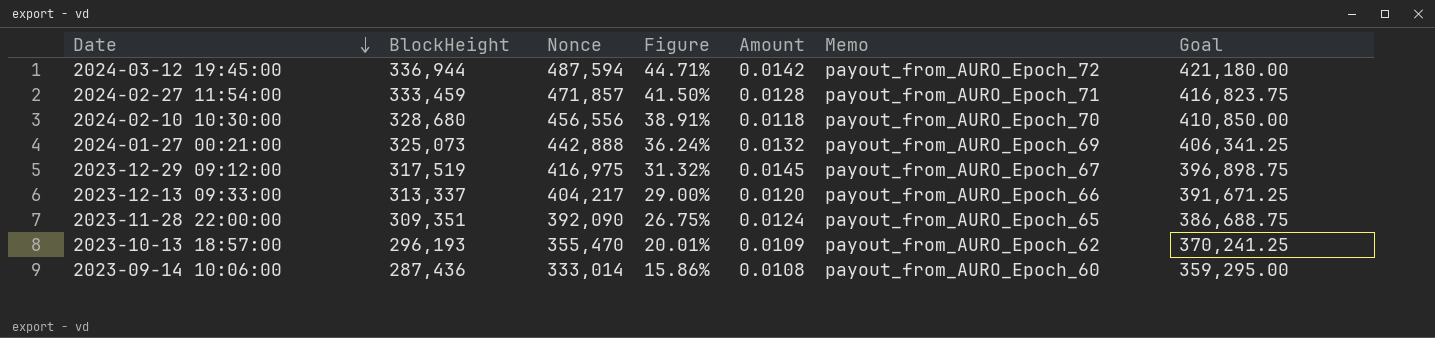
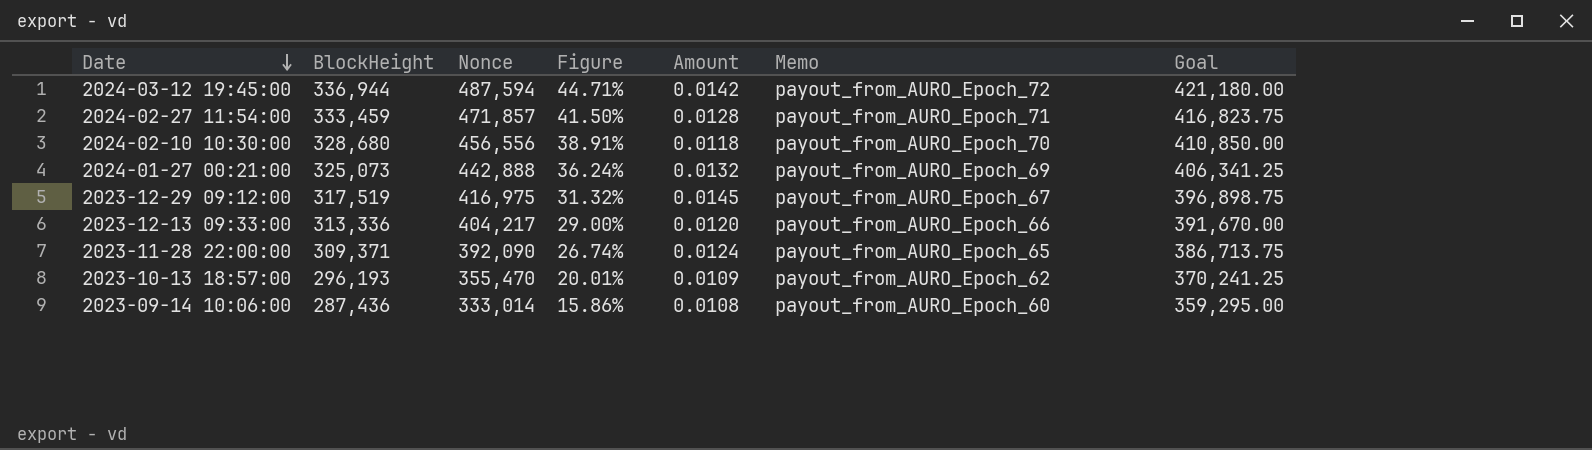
2023-12-13 09:33:00 | BlockHeight: 313,337 -> 313,336
2023-12-13 09:33:00 | Goal: 391,671.25 -> 391,670.00
2023-11-28 22:00:00 | BlockHeight: 309,351 -> 309,371
2023-11-28 22:00:00 | Figure: 26.75% -> 26.74%
2023-11-28 22:00:00 | Goal: 386,688.75 -> 386,713.75

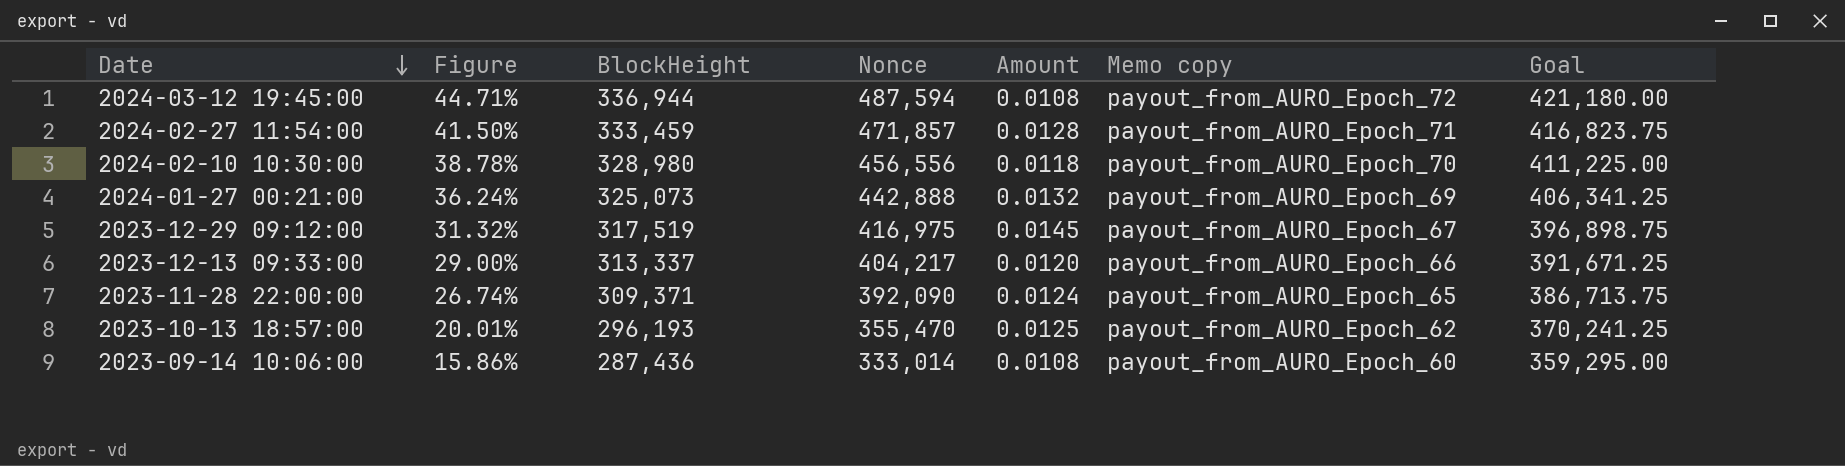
column Figure | position: 4 -> 2
column name: Memo -> Memo copy
2024-03-12 19:45:00 | Amount: 0.0142 -> 0.0108
2024-02-10 10:30:00 | Figure: 38.91% -> 38.78%
2024-02-10 10:30:00 | BlockHeight: 328,680 -> 328,980
2024-02-10 10:30:00 | Goal: 410,850.00 -> 411,225.00
2023-12-13 09:33:00 | BlockHeight: 313,336 -> 313,337
2023-12-13 09:33:00 | Goal: 391,670.00 -> 391,671.25
2023-10-13 18:57:00 | Amount: 0.0109 -> 0.0125

